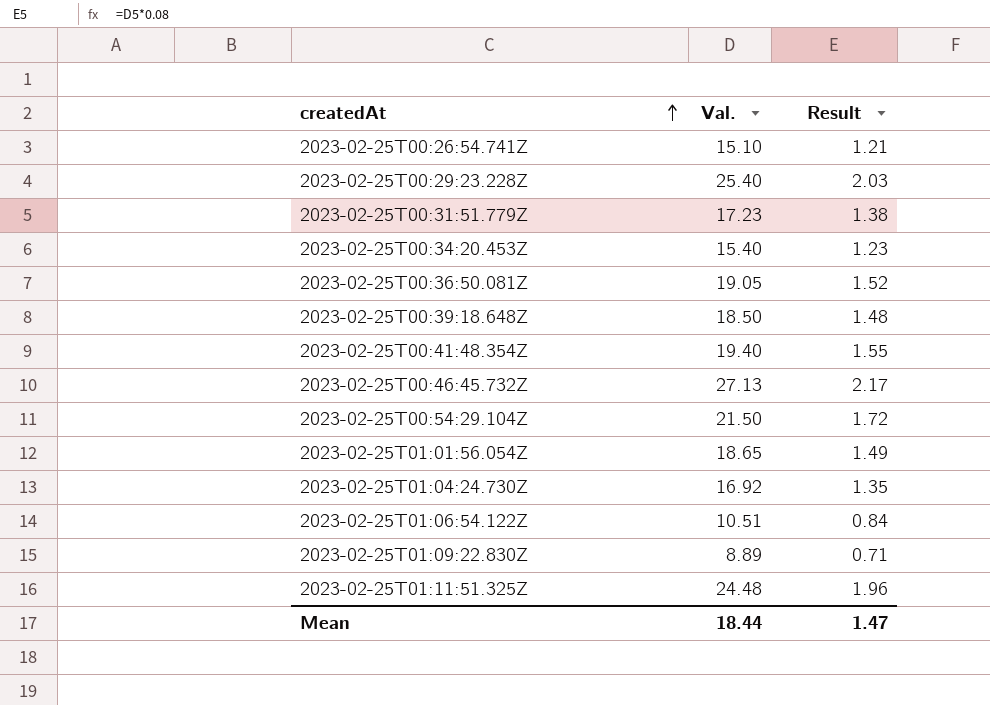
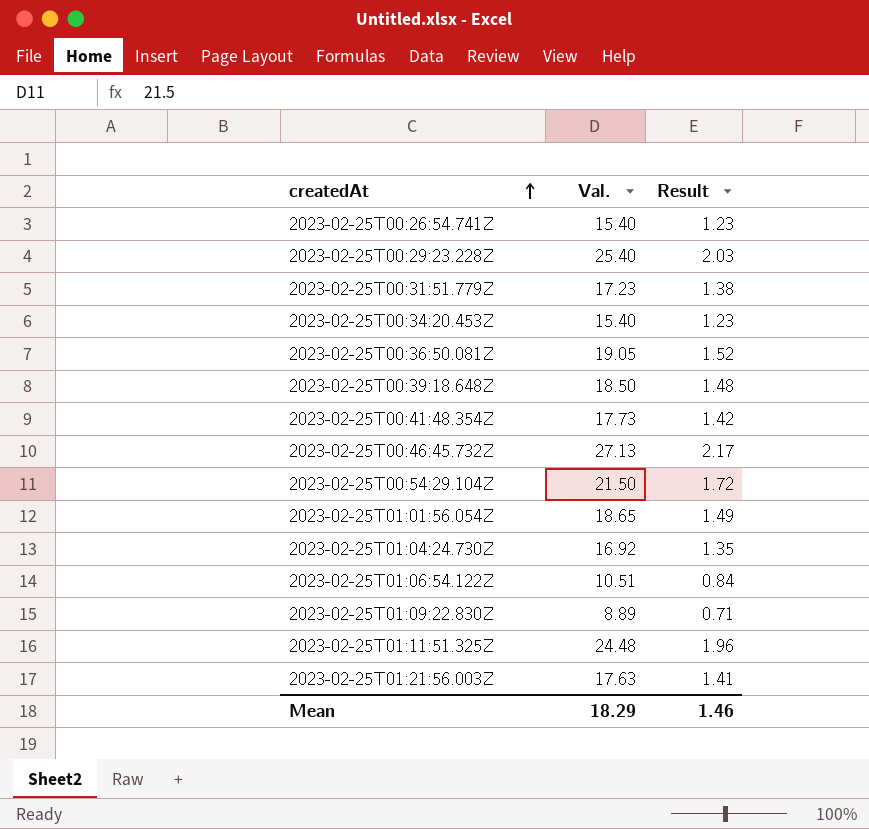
2023-02-25T00:26:54.741Z | Val.: 15.10 -> 15.40
2023-02-25T00:26:54.741Z | Result: 1.21 -> 1.23
2023-02-25T00:41:48.354Z | Val.: 19.40 -> 17.73
2023-02-25T00:41:48.354Z | Result: 1.55 -> 1.42
row 2023-02-25T01:21:56.003Z: none -> 17.63 | 1.41
Mean | Val.: 18.44 -> 18.29
Mean | Result: 1.47 -> 1.46

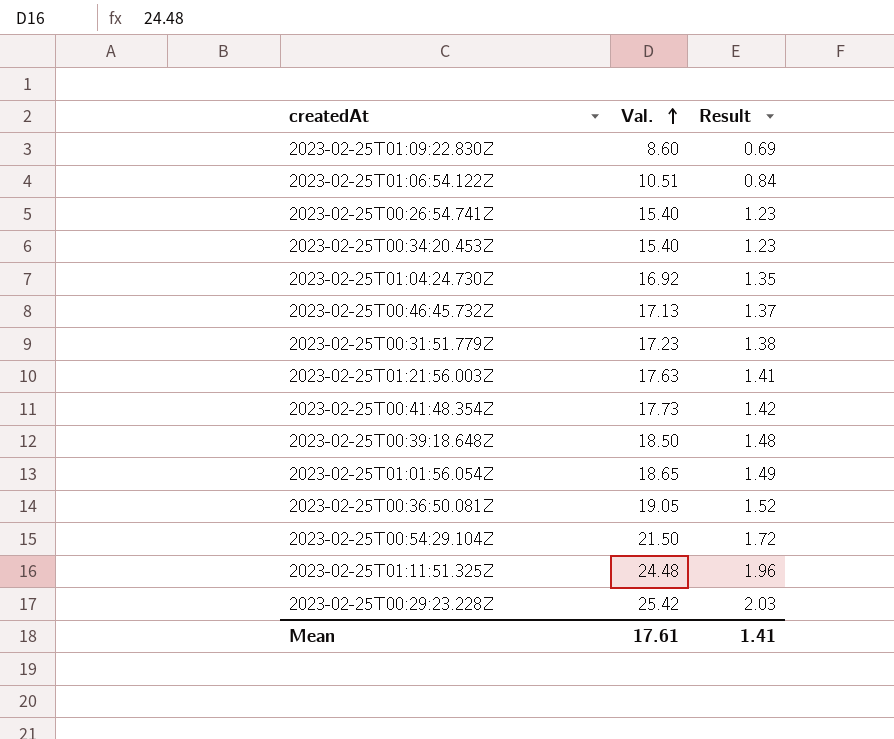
row order: createdAt ascending -> Val. ascending
2023-02-25T01:09:22.830Z | Val.: 8.89 -> 8.60
2023-02-25T01:09:22.830Z | Result: 0.71 -> 0.69
2023-02-25T00:46:45.732Z | Val.: 27.13 -> 17.13
2023-02-25T00:46:45.732Z | Result: 2.17 -> 1.37
2023-02-25T00:29:23.228Z | Val.: 25.40 -> 25.42
Mean | Val.: 18.29 -> 17.61
Mean | Result: 1.46 -> 1.41

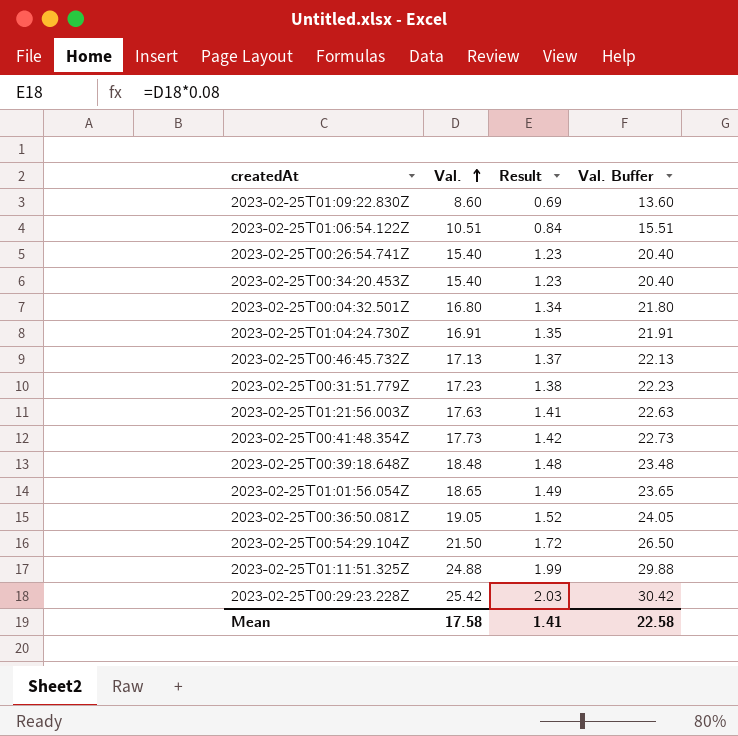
column Val. Buffer | formula: none -> [Val.] + 5
row 2023-02-25T00:04:32.501Z: none -> 16.80 | 1.34 | 21.80
2023-02-25T01:04:24.730Z | Val.: 16.92 -> 16.91
2023-02-25T00:39:18.648Z | Val.: 18.50 -> 18.48
2023-02-25T01:11:51.325Z | Val.: 24.48 -> 24.88
2023-02-25T01:11:51.325Z | Result: 1.96 -> 1.99
Mean | Val.: 17.61 -> 17.58

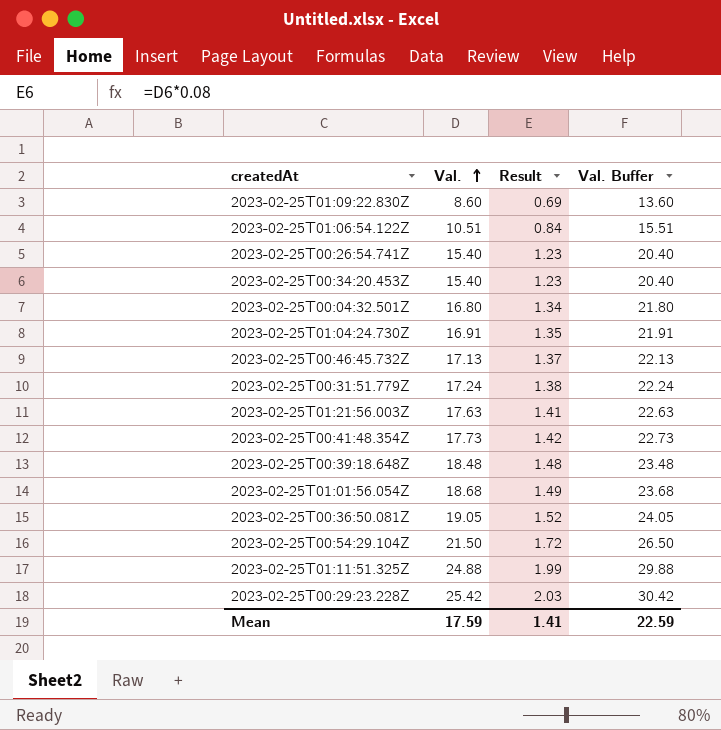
2023-02-25T00:31:51.779Z | Val.: 17.23 -> 17.24
2023-02-25T00:31:51.779Z | Val. Buffer: 22.23 -> 22.24
2023-02-25T01:01:56.054Z | Val.: 18.65 -> 18.68
2023-02-25T01:01:56.054Z | Val. Buffer: 23.65 -> 23.68
Mean | Val.: 17.58 -> 17.59
Mean | Val. Buffer: 22.58 -> 22.59

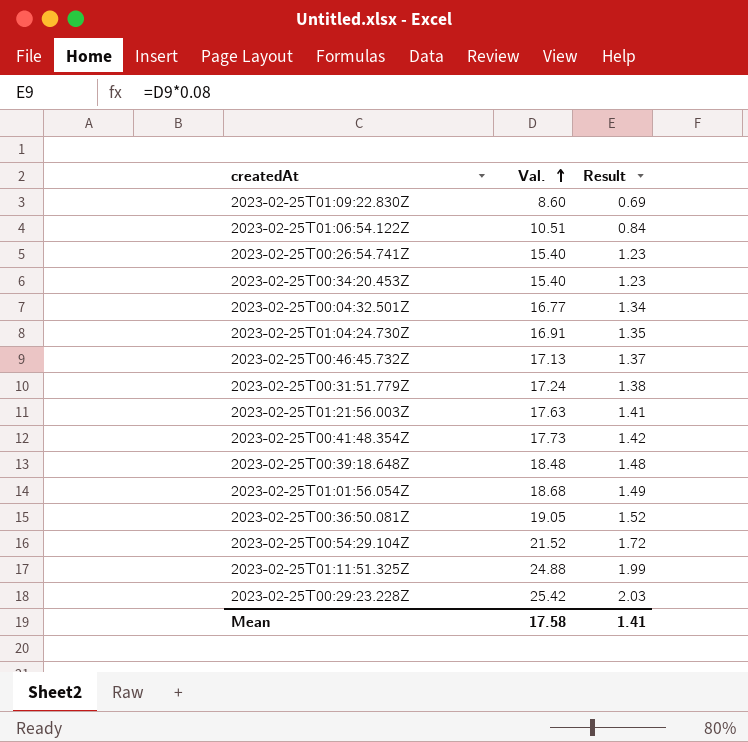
column Val. Buffer | formula: [Val.] + 5 -> none
2023-02-25T00:04:32.501Z | Val.: 16.80 -> 16.77
2023-02-25T00:54:29.104Z | Val.: 21.50 -> 21.52
Mean | Val.: 17.59 -> 17.58

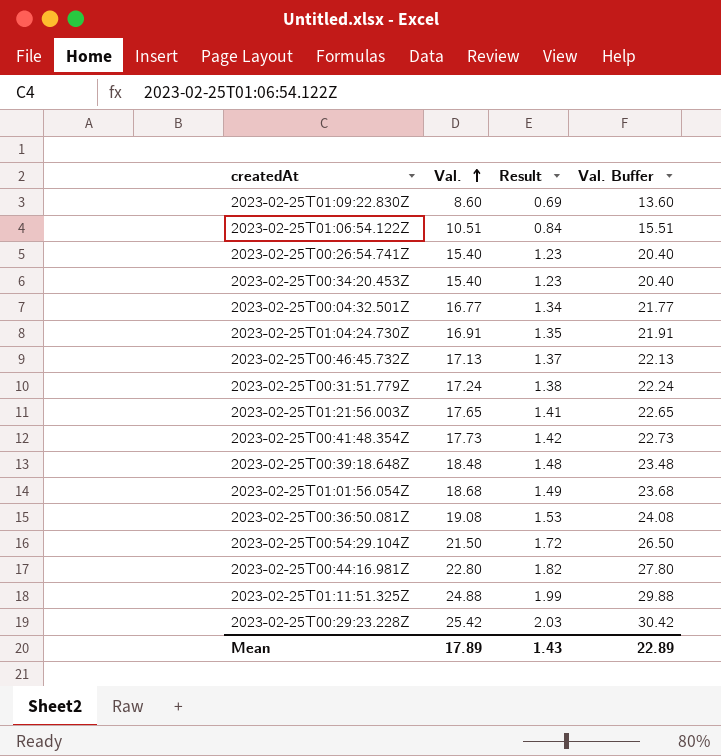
column Val. Buffer | formula: none -> [Val.] + 5
2023-02-25T01:21:56.003Z | Val.: 17.63 -> 17.65
2023-02-25T00:36:50.081Z | Val.: 19.05 -> 19.08
2023-02-25T00:36:50.081Z | Result: 1.52 -> 1.53
2023-02-25T00:54:29.104Z | Val.: 21.52 -> 21.50
row 2023-02-25T00:44:16.981Z: none -> 22.80 | 1.82 | 27.80
Mean | Val.: 17.58 -> 17.89
Mean | Result: 1.41 -> 1.43

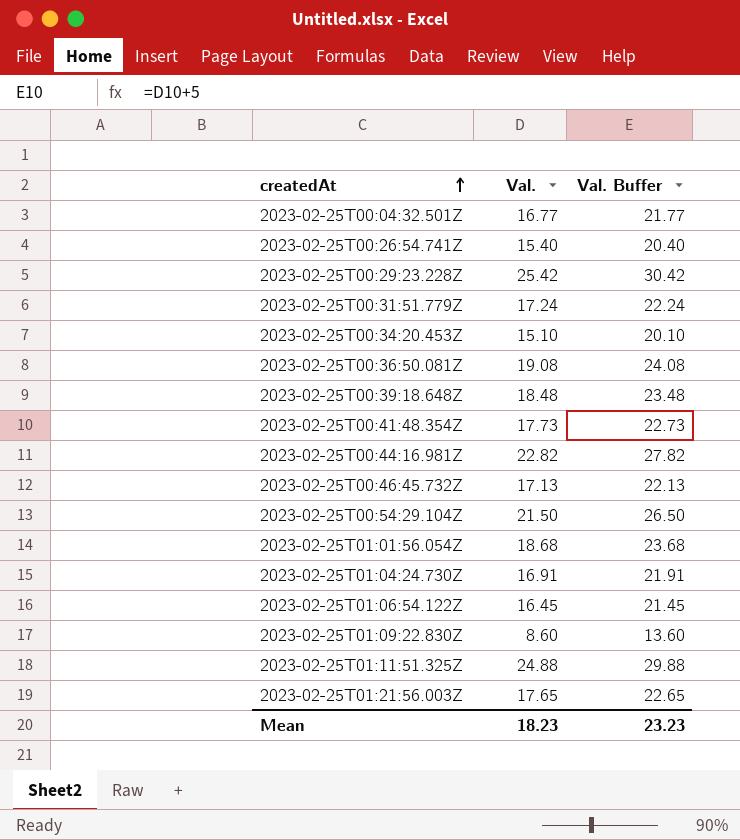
row order: Val. ascending -> createdAt ascending
column Result | formula: [Val.] * 0.08 -> none
2023-02-25T00:34:20.453Z | Val.: 15.40 -> 15.10
2023-02-25T00:34:20.453Z | Val. Buffer: 20.40 -> 20.10
2023-02-25T00:44:16.981Z | Val.: 22.80 -> 22.82
2023-02-25T00:44:16.981Z | Val. Buffer: 27.80 -> 27.82
2023-02-25T01:06:54.122Z | Val.: 10.51 -> 16.45
2023-02-25T01:06:54.122Z | Val. Buffer: 15.51 -> 21.45
Mean | Val.: 17.89 -> 18.23
Mean | Val. Buffer: 22.89 -> 23.23

